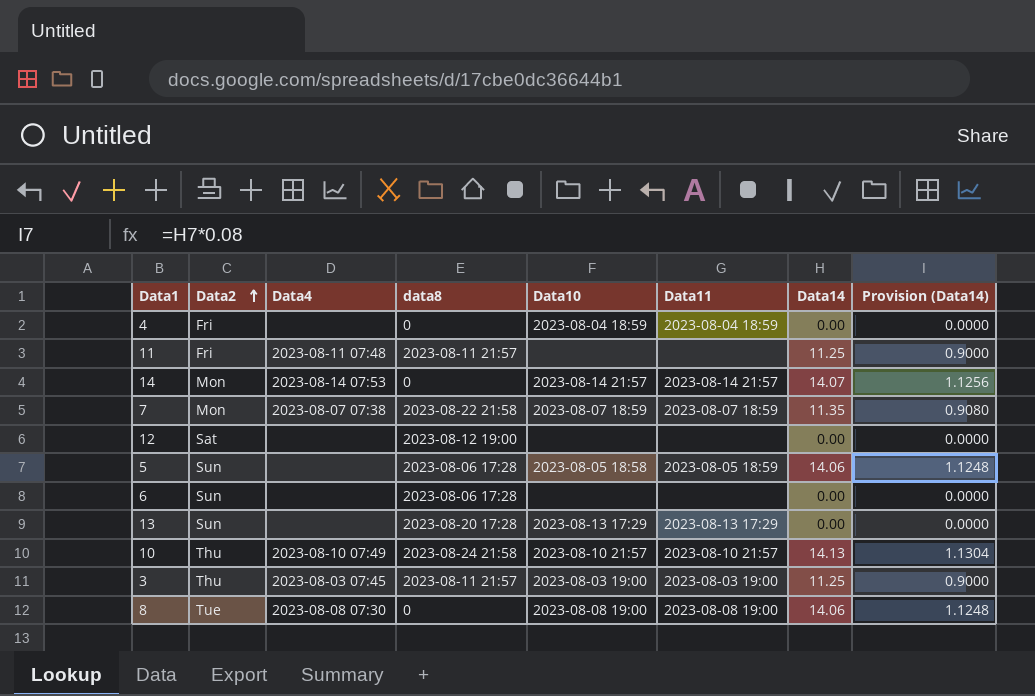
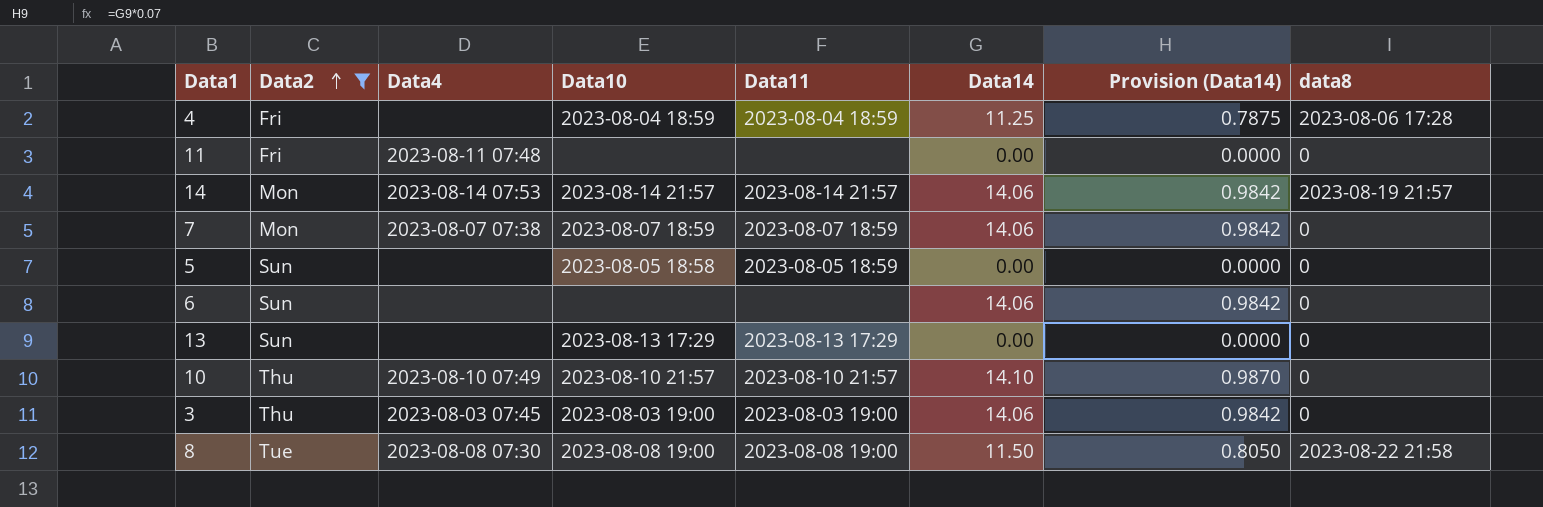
filter: none -> Data2 != Sat
column Provision (Data14) | formula: [Data14] * 0.08 -> [Data14] * 0.07
column data8 | position: 4 -> 8
4 | Data14: 0.00 -> 11.25
4 | data8: 0 -> 2023-08-06 17:28
11 | Data14: 11.25 -> 0.00
11 | data8: 2023-08-11 21:57 -> 0
14 | Data14: 14.07 -> 14.06
14 | data8: 0 -> 2023-08-19 21:57
7 | Data14: 11.35 -> 14.06
7 | data8: 2023-08-22 21:58 -> 0
5 | Data14: 14.06 -> 0.00
5 | data8: 2023-08-06 17:28 -> 0
6 | Data14: 0.00 -> 14.06
6 | data8: 2023-08-06 17:28 -> 0
13 | data8: 2023-08-20 17:28 -> 0
10 | Data14: 14.13 -> 14.10
10 | data8: 2023-08-24 21:58 -> 0
3 | Data14: 11.25 -> 14.06
3 | data8: 2023-08-11 21:57 -> 0
8 | Data14: 14.06 -> 11.50
8 | data8: 0 -> 2023-08-22 21:58

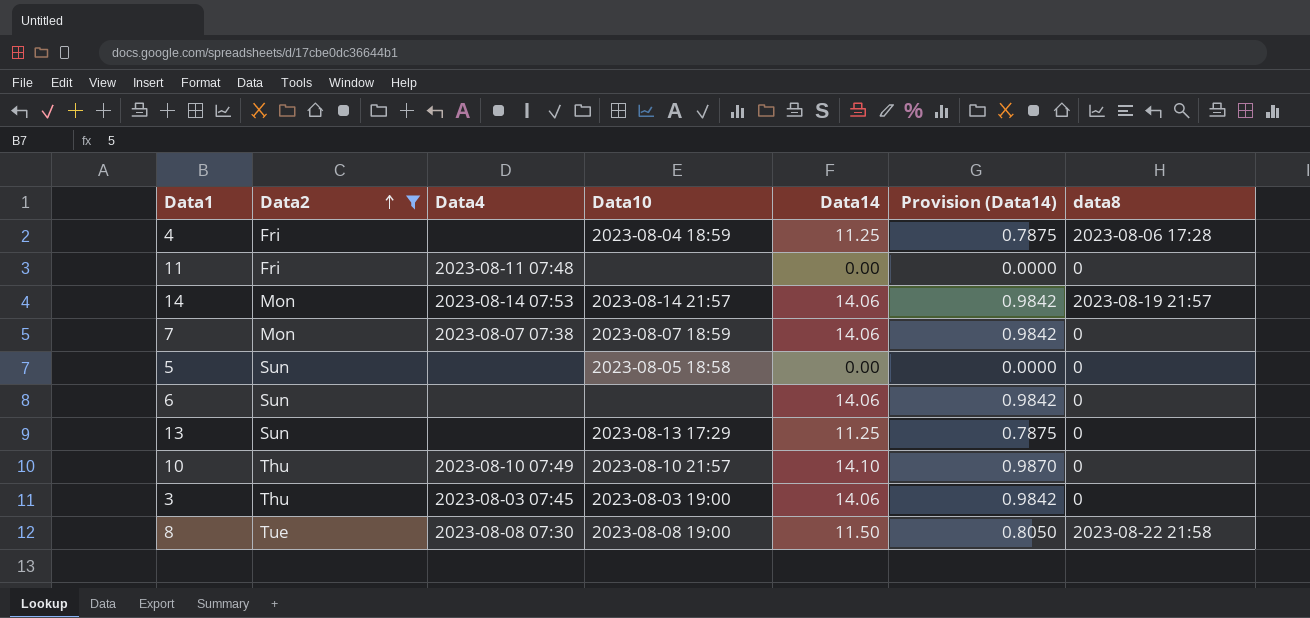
column Data11 | position: 5 -> none
13 | Data14: 0.00 -> 11.25
13 | Provision (Data14): 0.0000 -> 0.7875

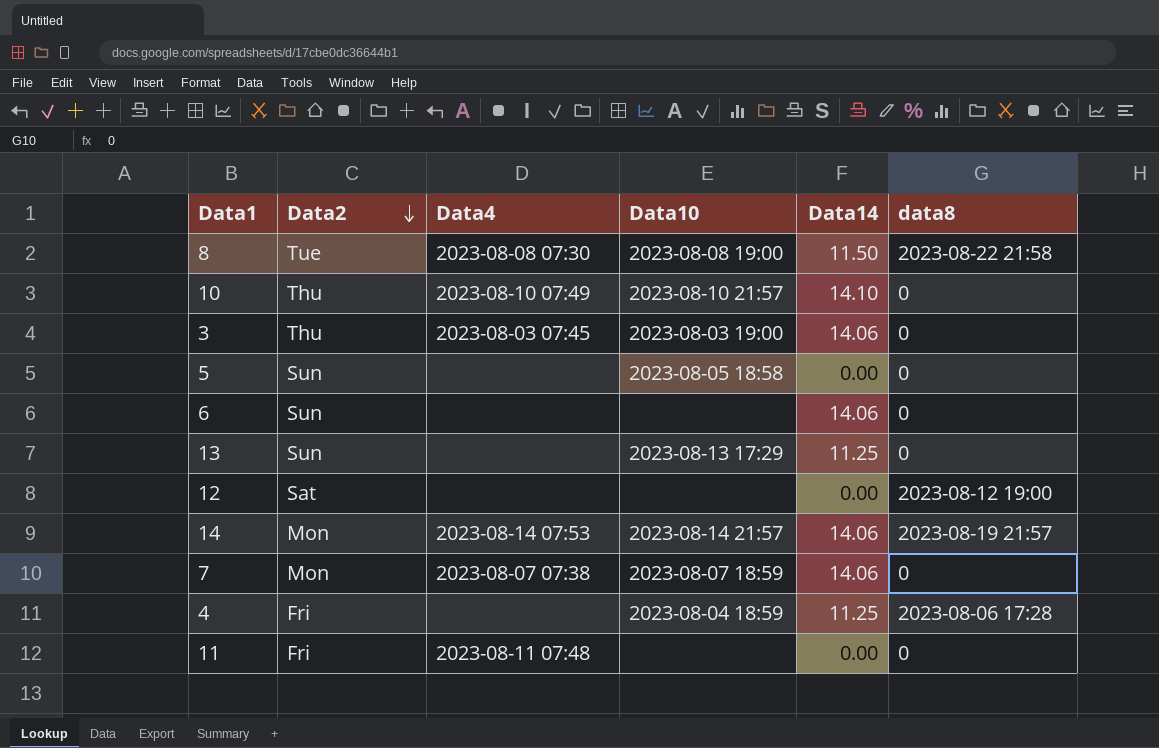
filter: Data2 != Sat -> none
row order: Data2 ascending -> Data2 descending
column Provision (Data14) | formula: [Data14] * 0.07 -> none

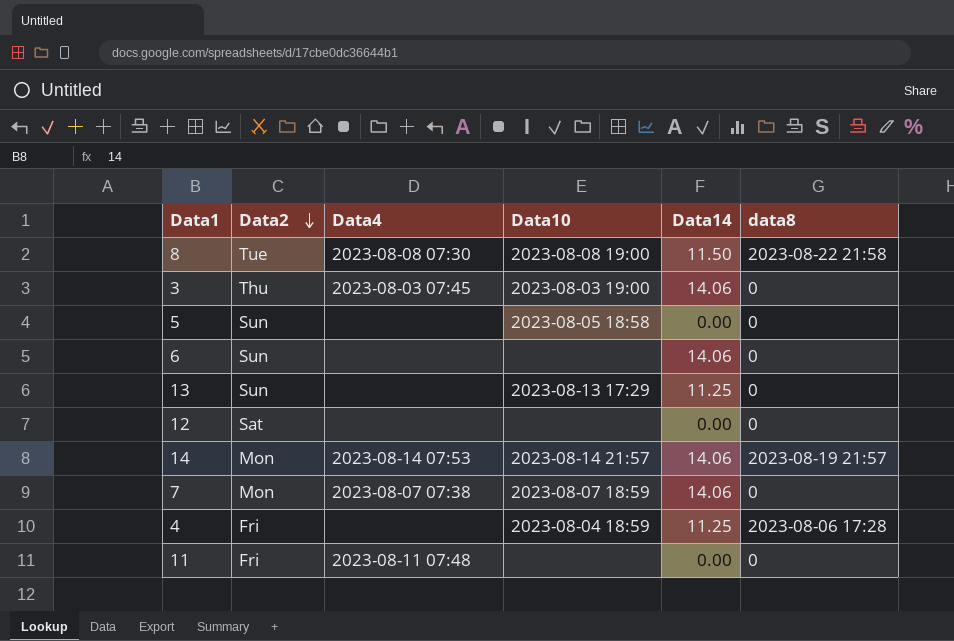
row 10: Thu | 2023-08-10 07:49 | 2023-08-10 21:57 | 14.10 | 0 -> none
12 | data8: 2023-08-12 19:00 -> 0

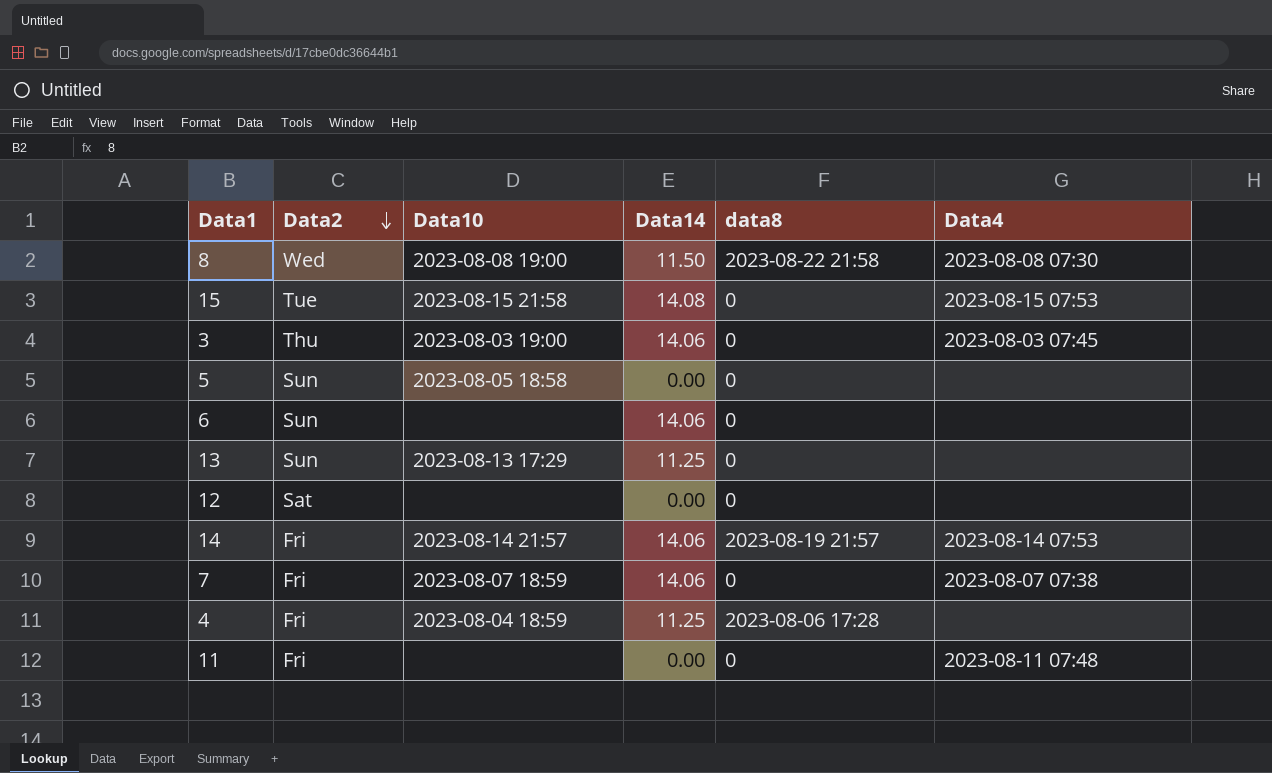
column Data4 | position: 3 -> 6
8 | Data2: Tue -> Wed
row 15: none -> Tue | 2023-08-15 21:58 | 14.08 | 0 | 2023-08-15 07:53
14 | Data2: Mon -> Fri
7 | Data2: Mon -> Fri

